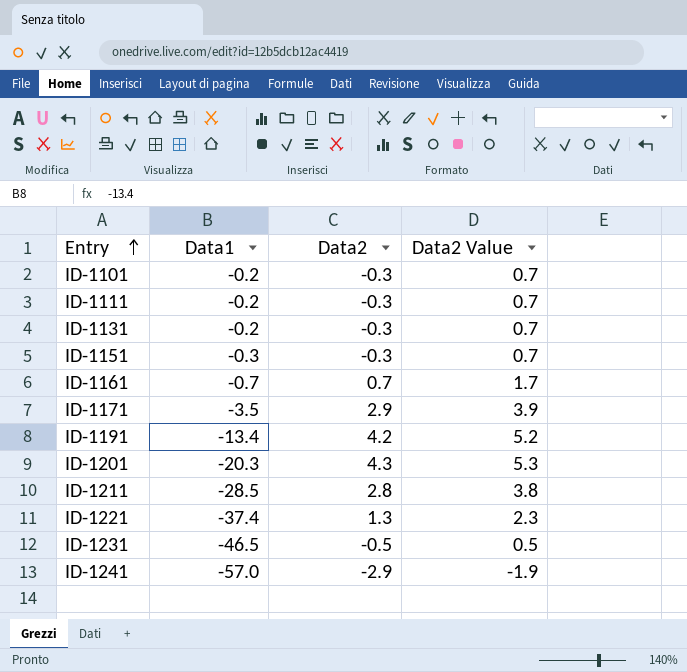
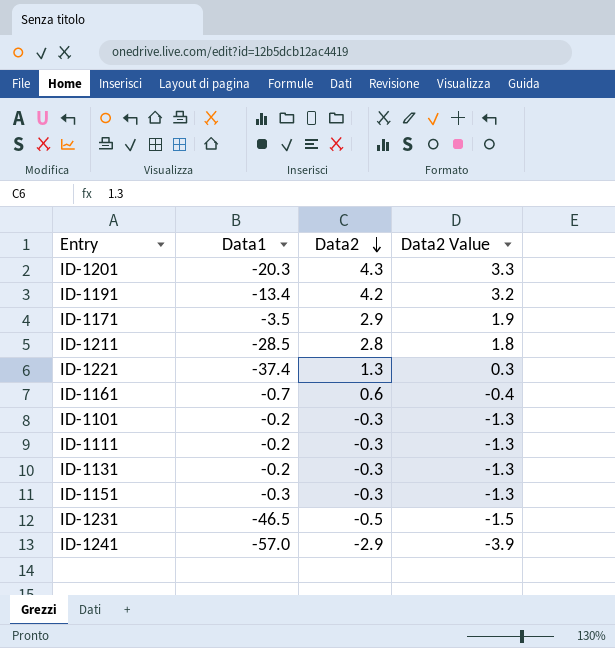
row order: Entry ascending -> Data2 descending
column Data2 Value | formula: [Data2] + 1 -> [Data2] - 1
ID-1161 | Data2: 0.7 -> 0.6

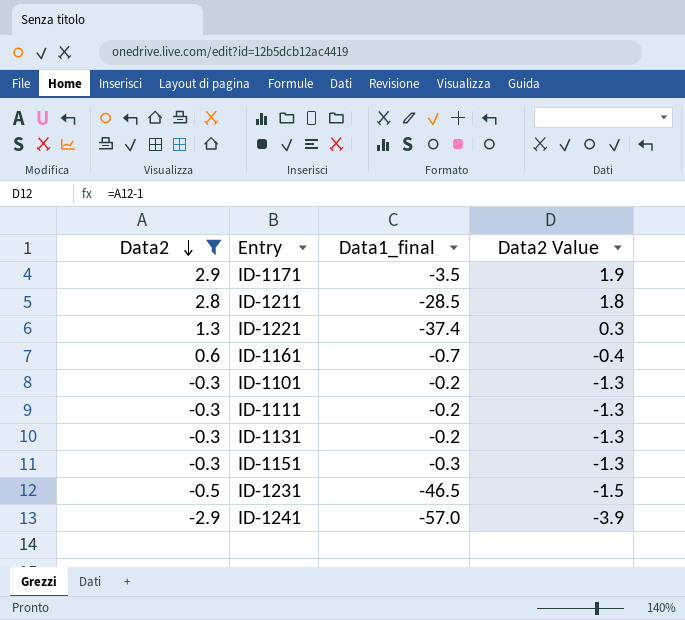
filter: none -> Data2 <= 2.9
column Data2 | position: 3 -> 1
column name: Data1 -> Data1_final

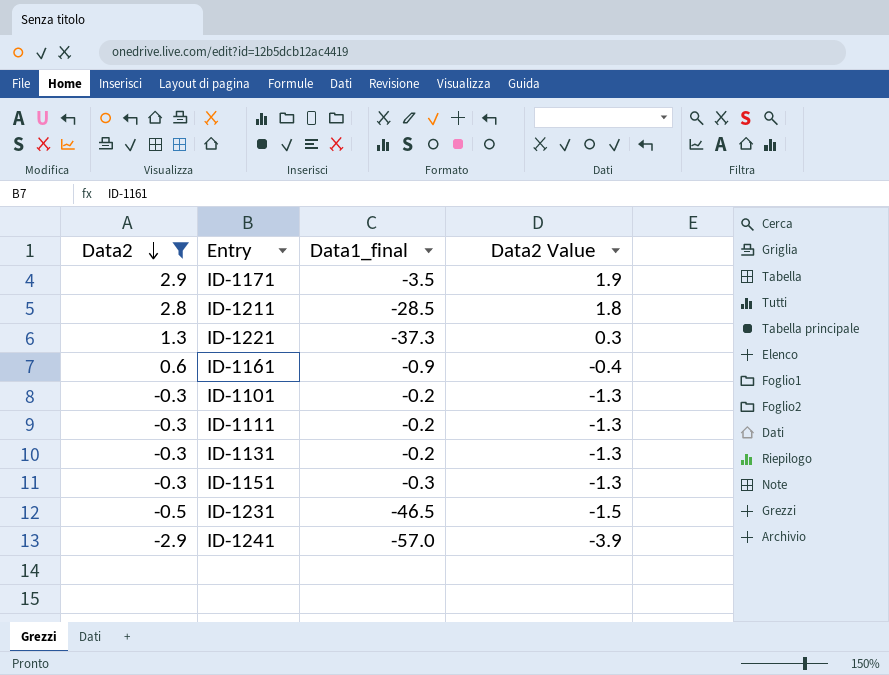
ID-1221 | Data1_final: -37.4 -> -37.3
ID-1161 | Data1_final: -0.7 -> -0.9

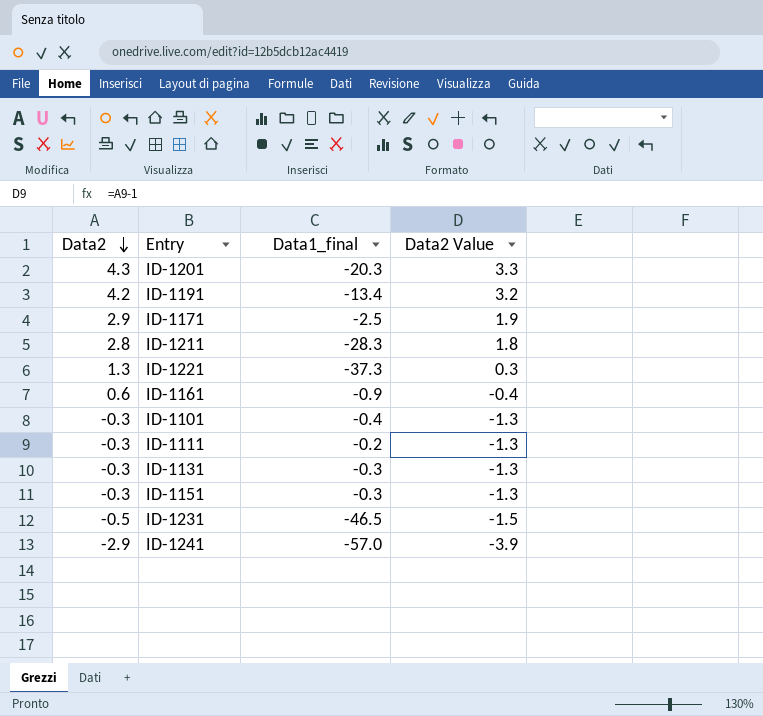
filter: Data2 <= 2.9 -> none
ID-1171 | Data1_final: -3.5 -> -2.5
ID-1211 | Data1_final: -28.5 -> -28.3
ID-1101 | Data1_final: -0.2 -> -0.4
ID-1131 | Data1_final: -0.2 -> -0.3

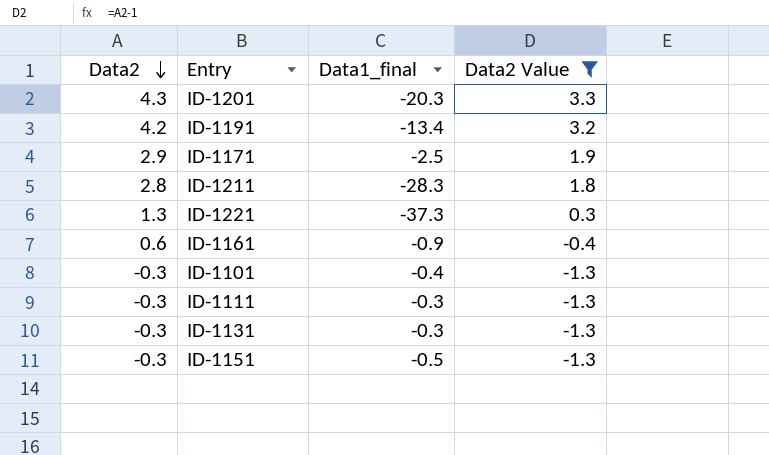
filter: none -> Data2 Value >= -1.3
ID-1111 | Data1_final: -0.2 -> -0.3
ID-1151 | Data1_final: -0.3 -> -0.5

